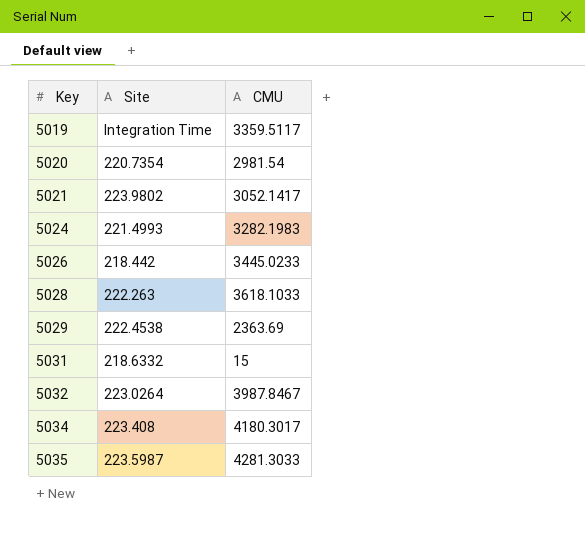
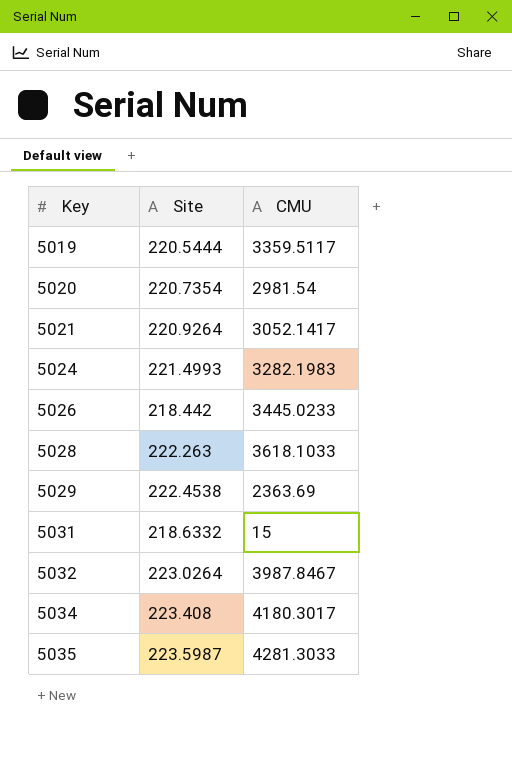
5019 | Site: Integration Time -> 220.5444
5021 | Site: 223.9802 -> 220.9264

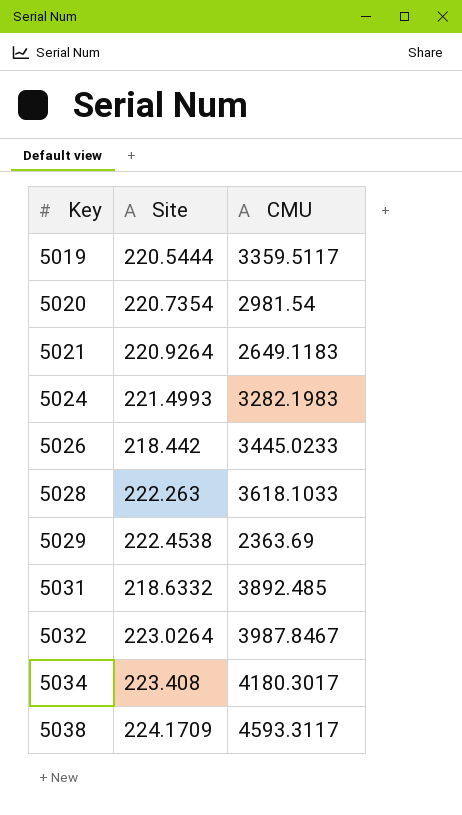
row 5035: 223.5987 | 4281.3033 -> none
5021 | CMU: 3052.1417 -> 2649.1183
5031 | CMU: 15 -> 3892.485
row 5038: none -> 224.1709 | 4593.3117

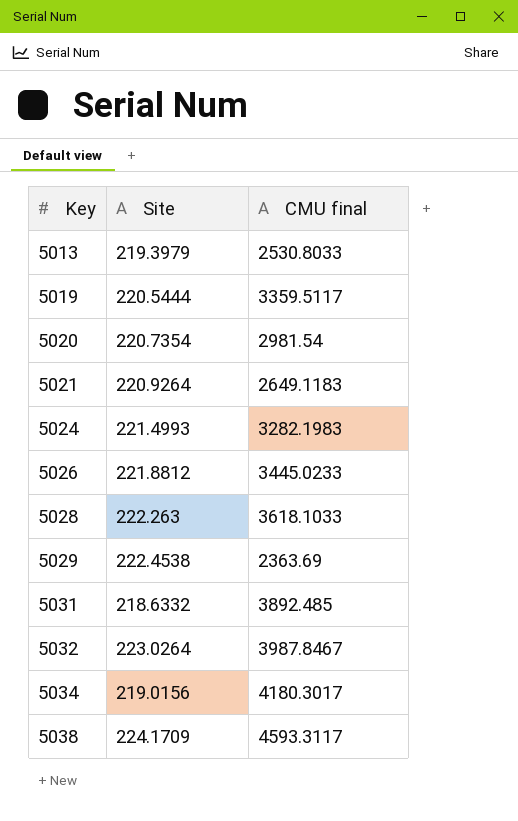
column name: CMU -> CMU final
row 5013: none -> 219.3979 | 2530.8033
5026 | Site: 218.442 -> 221.8812
5034 | Site: 223.408 -> 219.0156

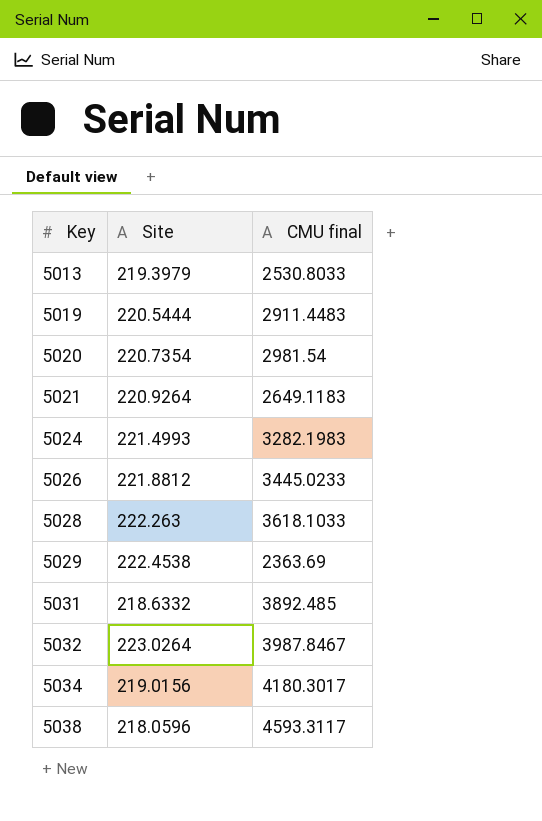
5019 | CMU final: 3359.5117 -> 2911.4483
5038 | Site: 224.1709 -> 218.0596

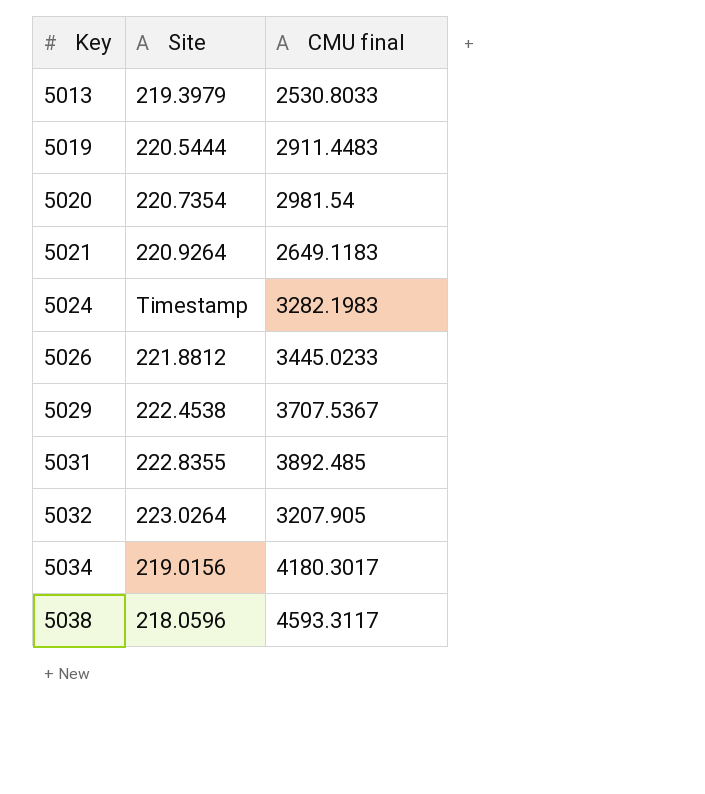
row 5028: 222.263 | 3618.1033 -> none
5024 | Site: 221.4993 -> Timestamp
5029 | CMU final: 2363.69 -> 3707.5367
5031 | Site: 218.6332 -> 222.8355
5032 | CMU final: 3987.8467 -> 3207.905

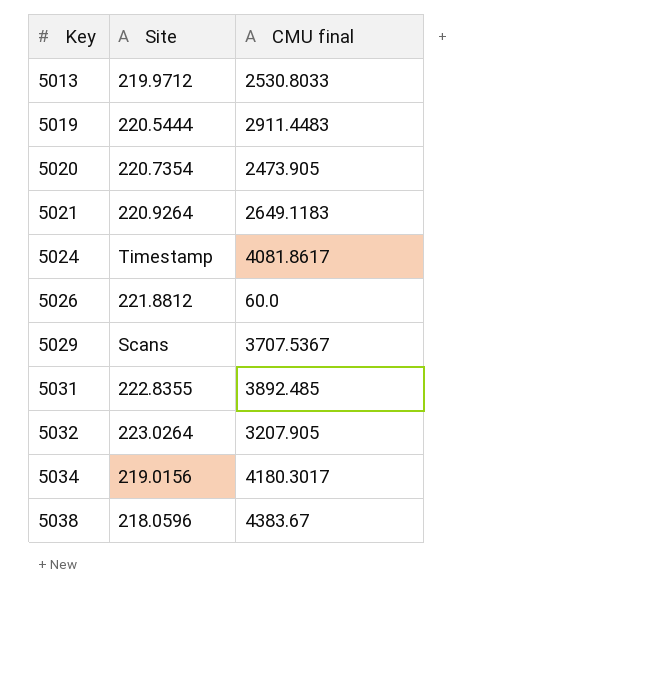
5013 | Site: 219.3979 -> 219.9712
5020 | CMU final: 2981.54 -> 2473.905
5024 | CMU final: 3282.1983 -> 4081.8617
5026 | CMU final: 3445.0233 -> 60.0
5029 | Site: 222.4538 -> Scans
5038 | CMU final: 4593.3117 -> 4383.67

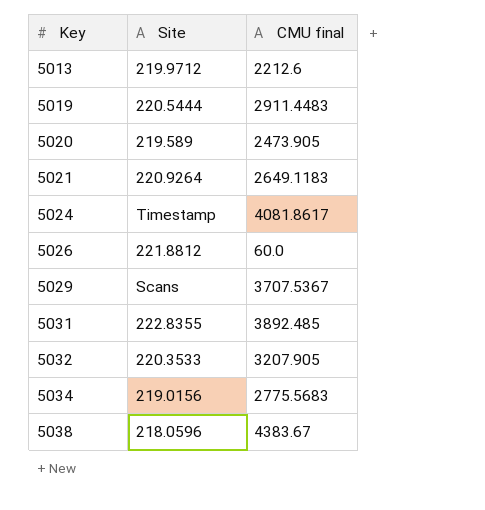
5013 | CMU final: 2530.8033 -> 2212.6
5020 | Site: 220.7354 -> 219.589
5032 | Site: 223.0264 -> 220.3533
5034 | CMU final: 4180.3017 -> 2775.5683

